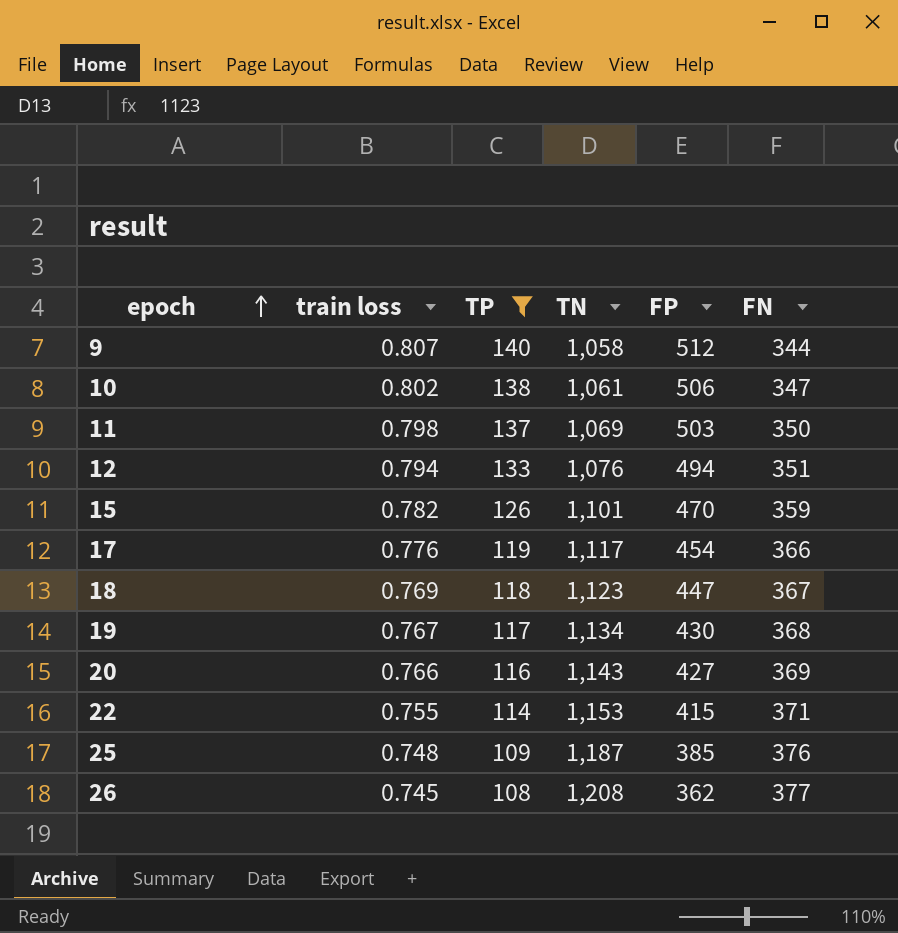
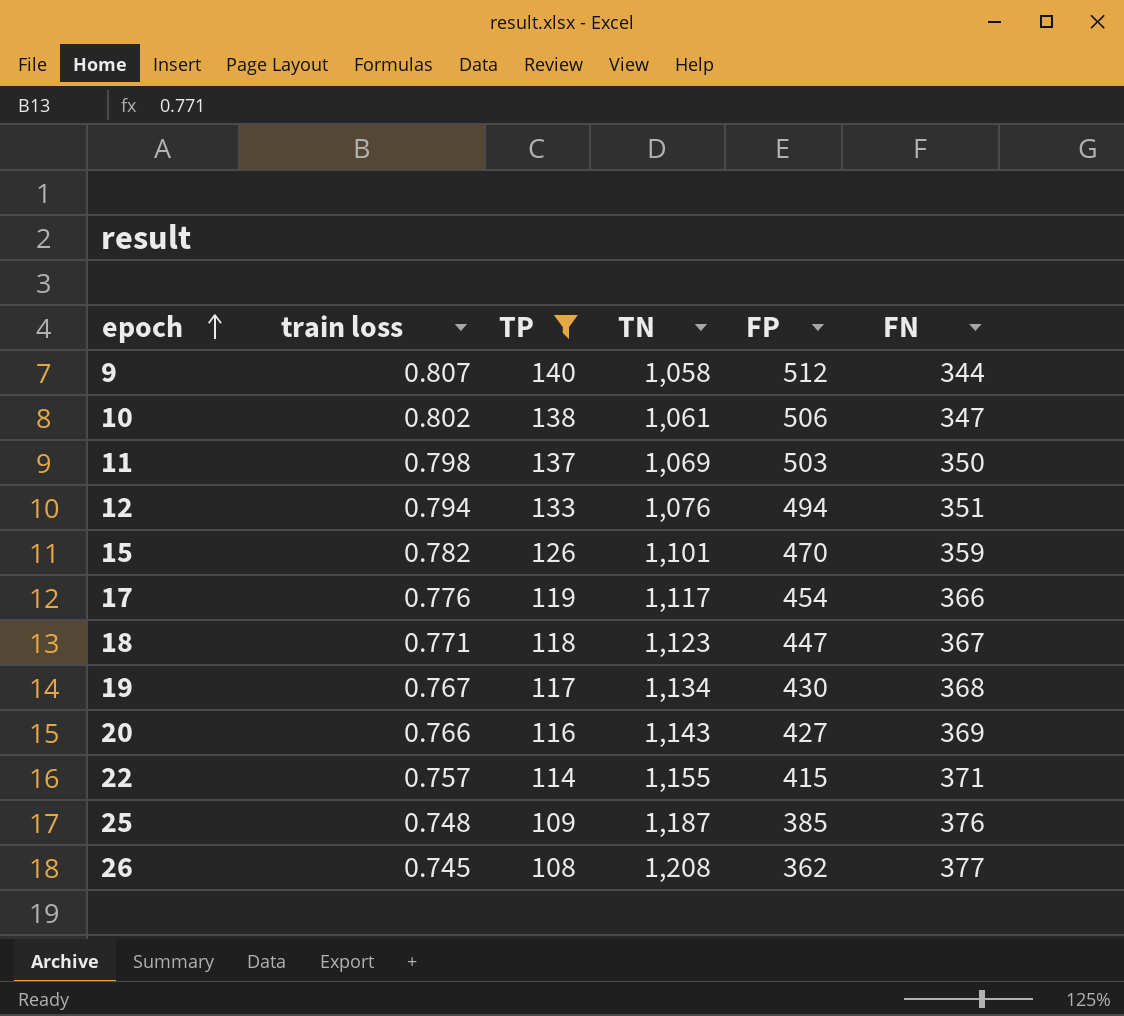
18 | train loss: 0.769 -> 0.771
22 | train loss: 0.755 -> 0.757
22 | TN: 1,153 -> 1,155

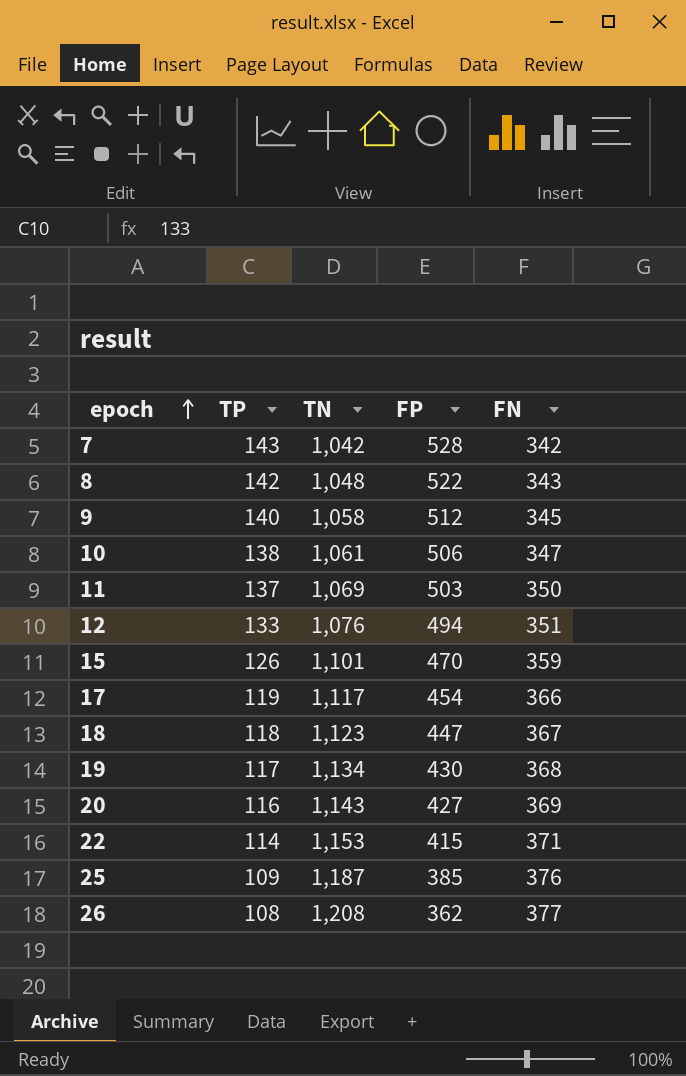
filter: TP <= 140 -> none
column train loss | position: 2 -> none
9 | FN: 344 -> 345
22 | TN: 1,155 -> 1,153

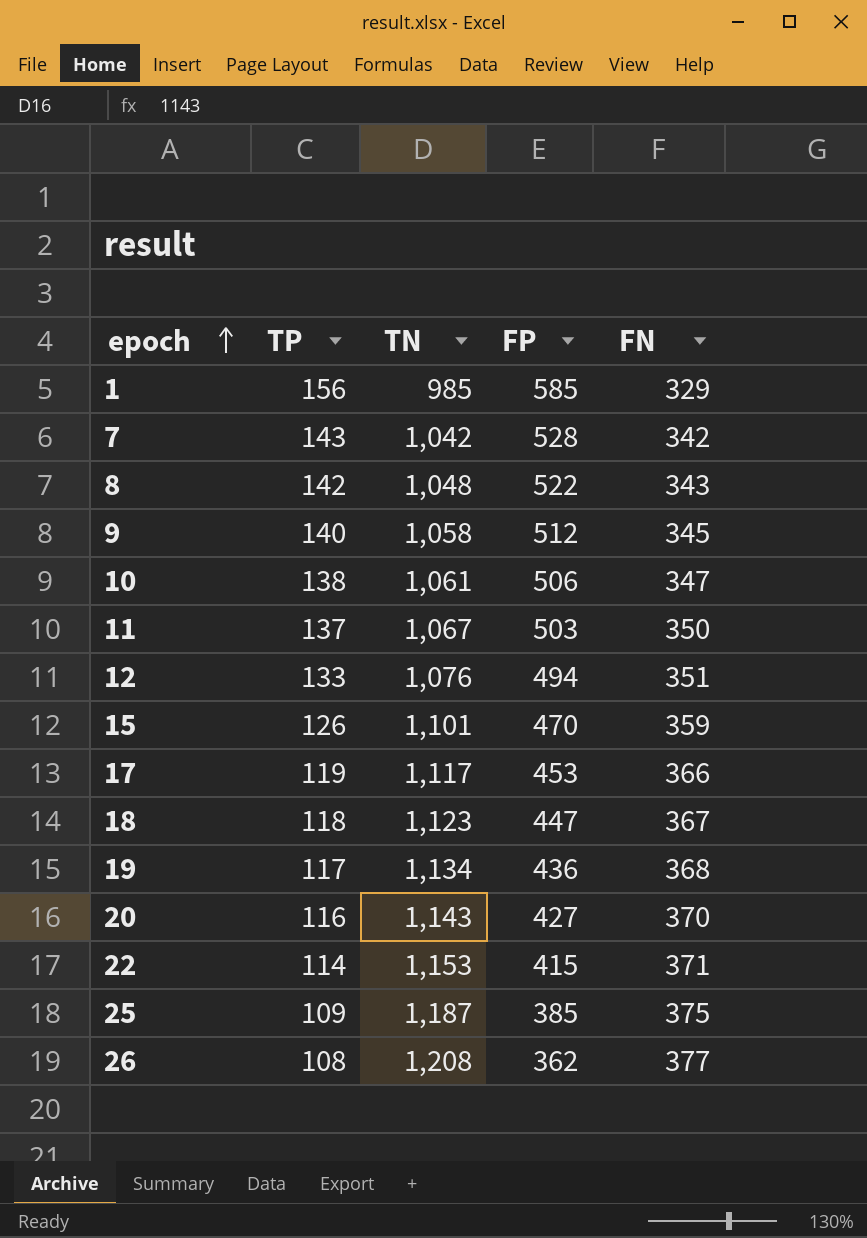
row 1: none -> 156 | 985 | 585 | 329
11 | TN: 1,069 -> 1,067
17 | FP: 454 -> 453
19 | FP: 430 -> 436
20 | FN: 369 -> 370
25 | FN: 376 -> 375

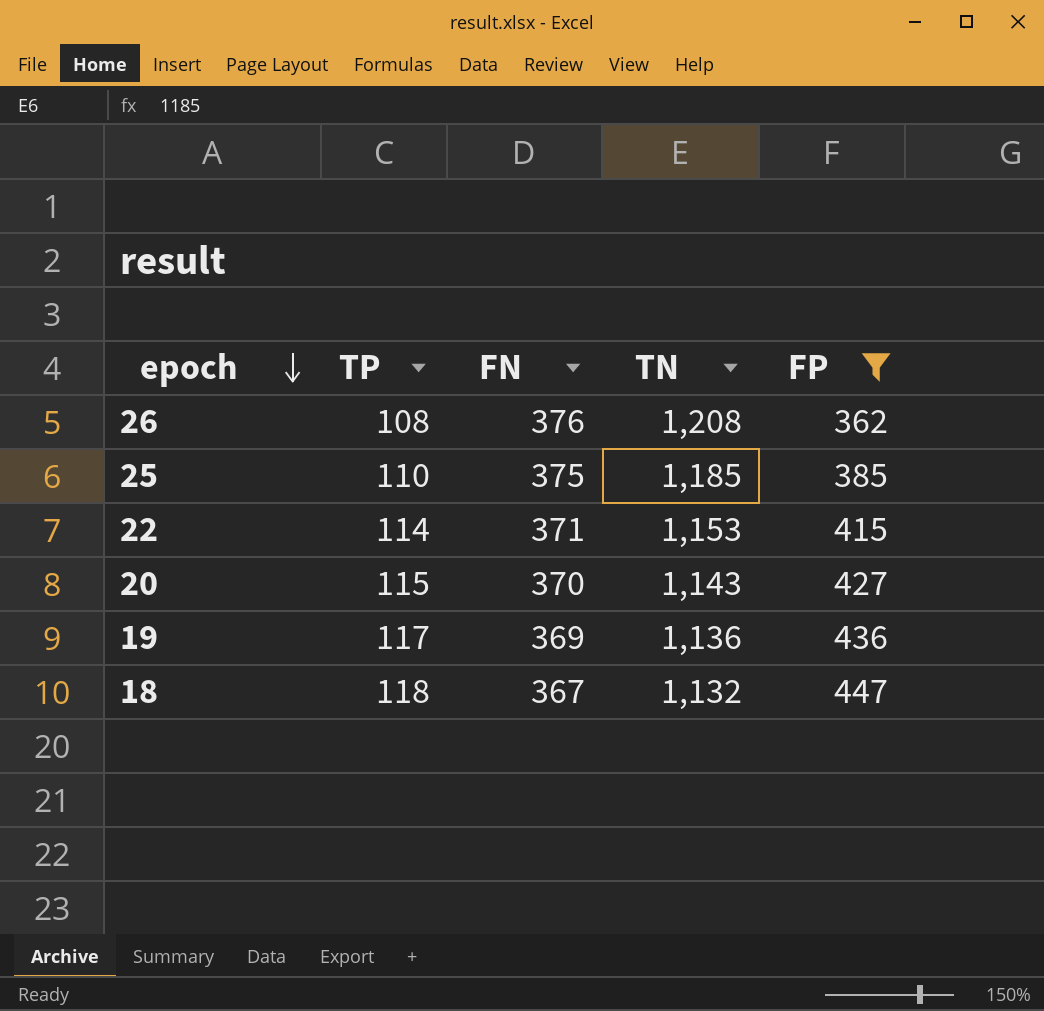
filter: none -> FP <= 447
row order: epoch ascending -> epoch descending
column FN | position: 5 -> 3
26 | FN: 377 -> 376
25 | TP: 109 -> 110
25 | TN: 1,187 -> 1,185
20 | TP: 116 -> 115
19 | FN: 368 -> 369
19 | TN: 1,134 -> 1,136
18 | TN: 1,123 -> 1,132

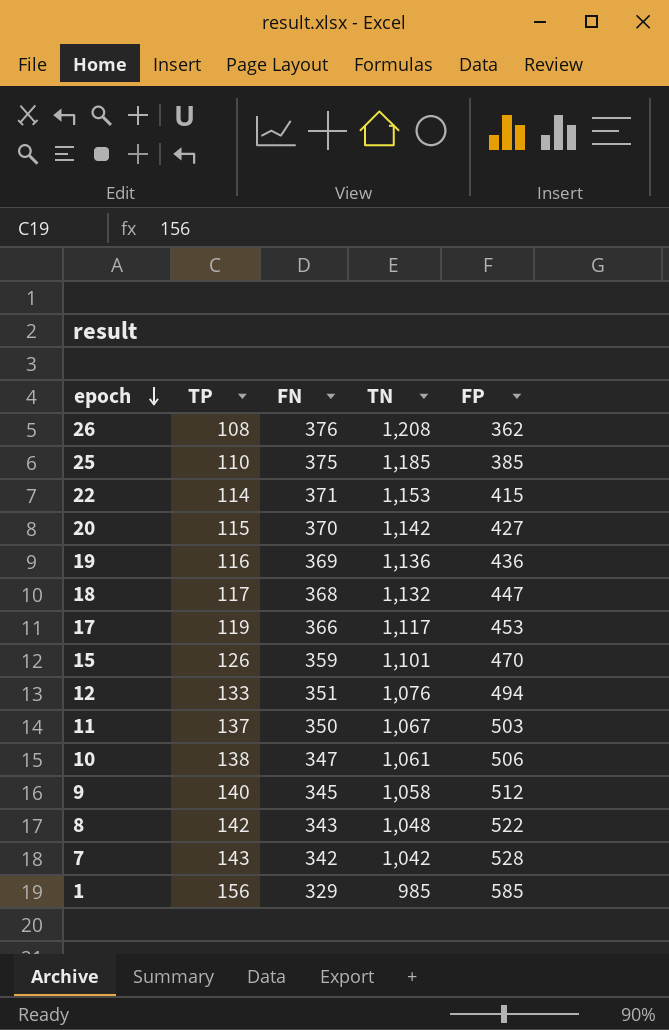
filter: FP <= 447 -> none
20 | TN: 1,143 -> 1,142
19 | TP: 117 -> 116
18 | TP: 118 -> 117
18 | FN: 367 -> 368

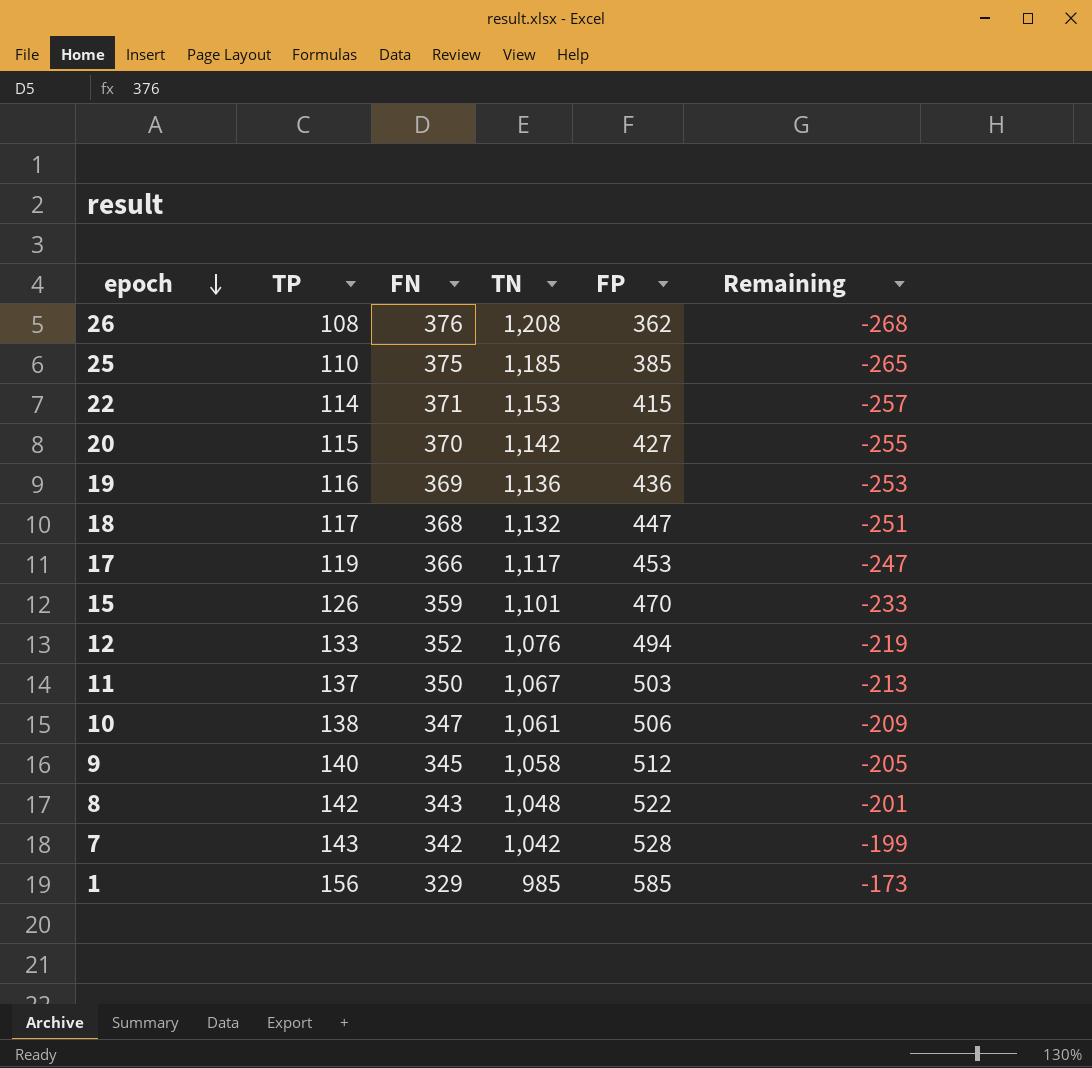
column Remaining | formula: none -> [TP] - [FN]
12 | FN: 351 -> 352

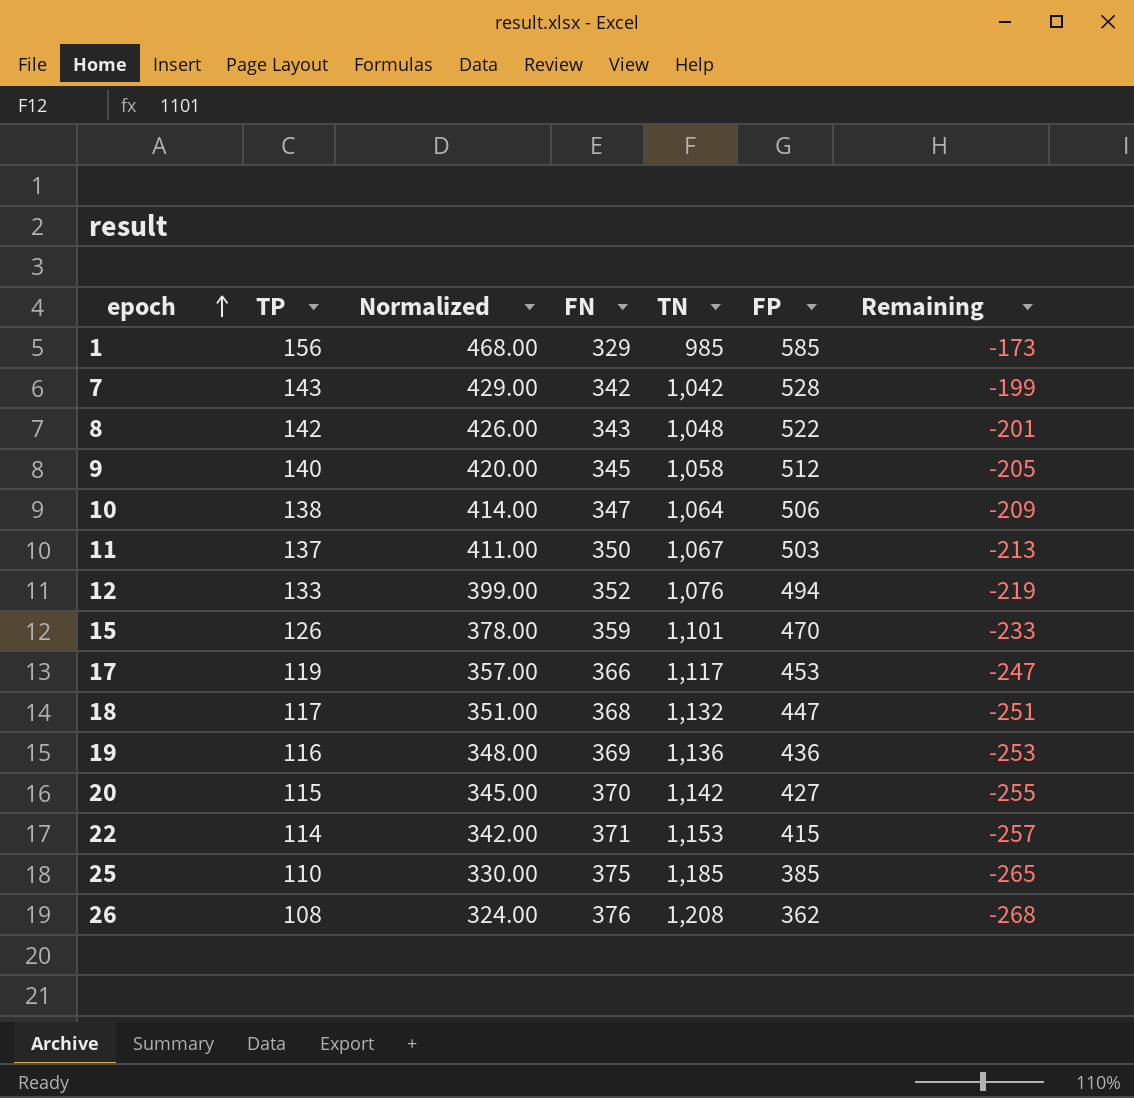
row order: epoch descending -> epoch ascending
column Normalized | formula: none -> [TP] * 3
10 | TN: 1,061 -> 1,064

